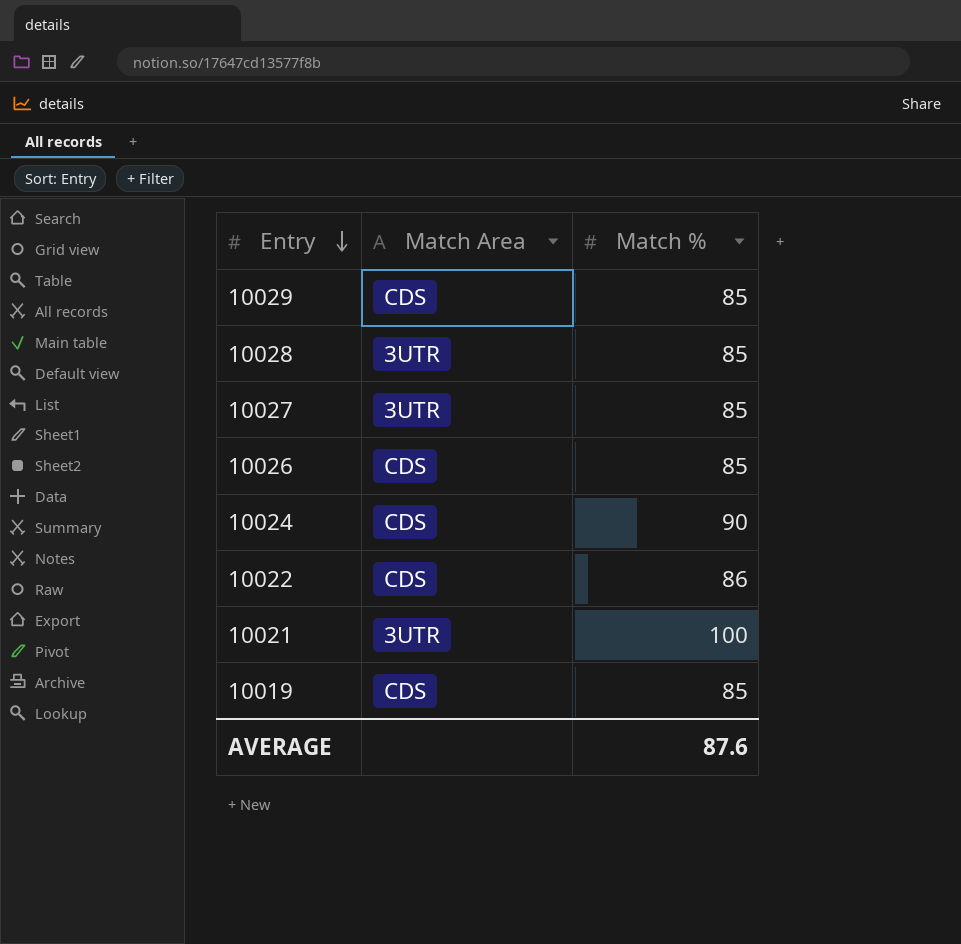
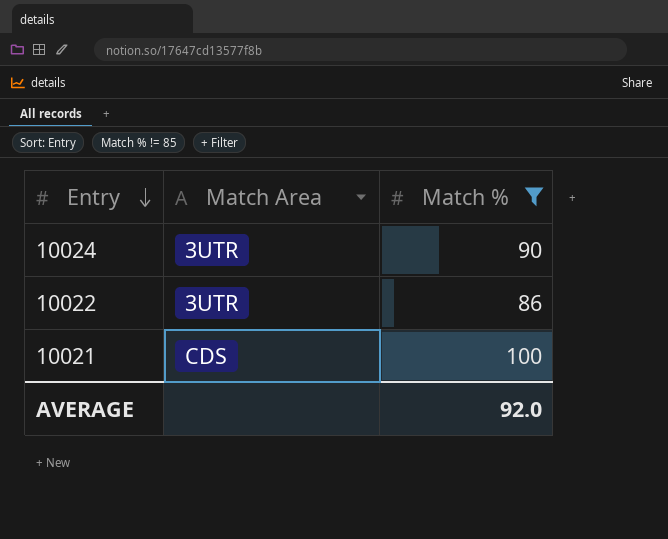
filter: none -> Match % != 85
10024 | Match Area: CDS -> 3UTR
10022 | Match Area: CDS -> 3UTR
10021 | Match Area: 3UTR -> CDS
AVERAGE | Match %: 87.6 -> 92.0

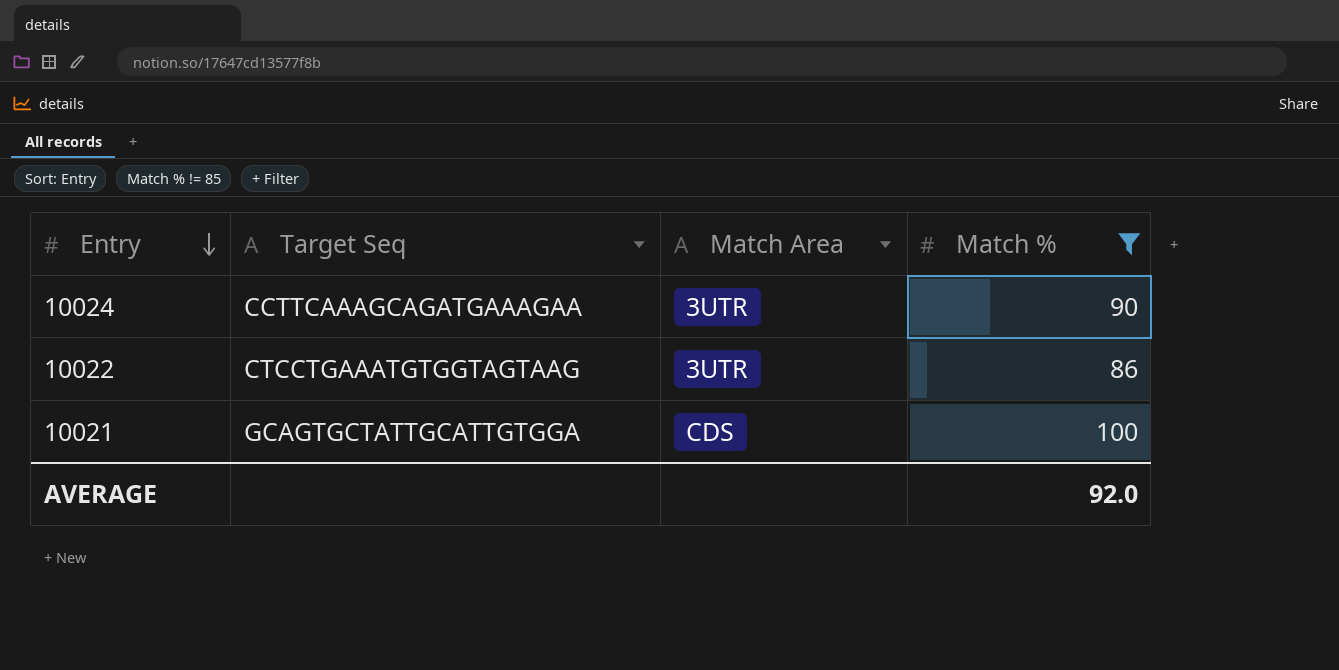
column Target Seq | position: none -> 2

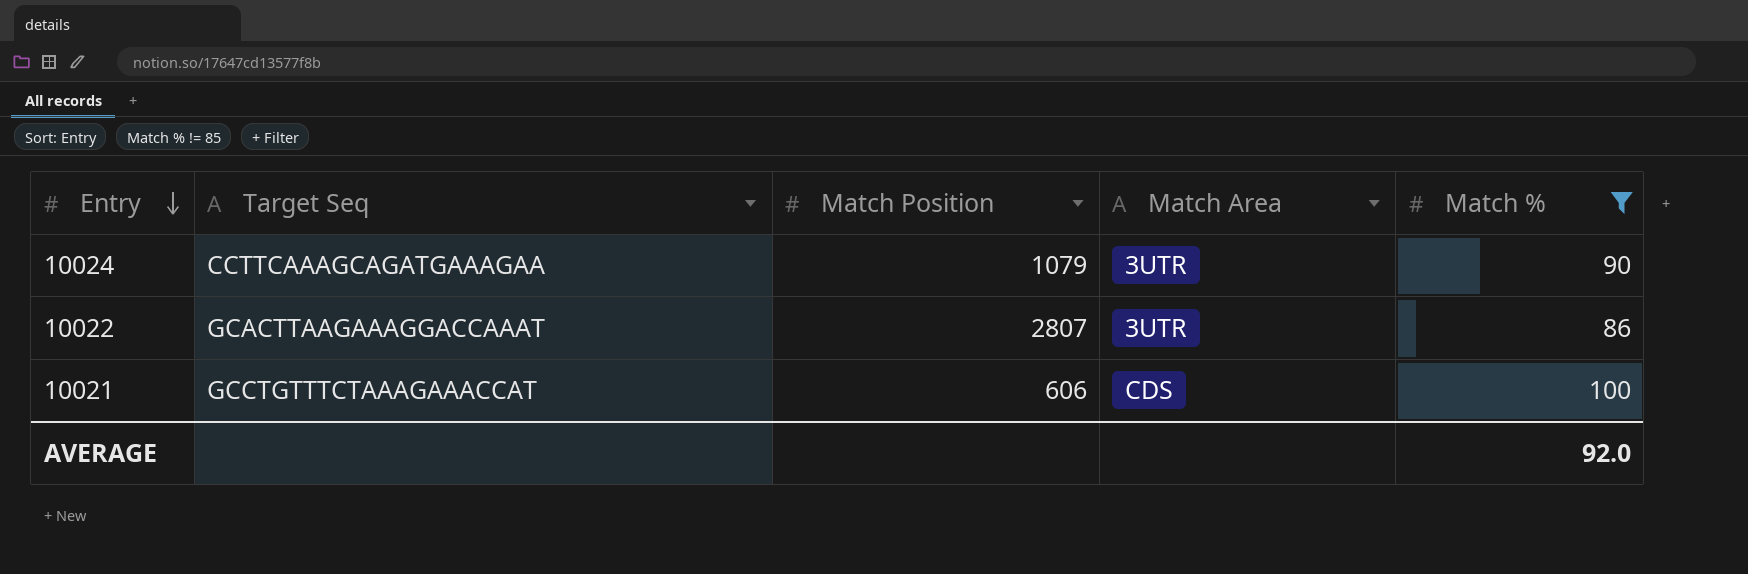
column Match Position | position: none -> 3
10022 | Target Seq: CTCCTGAAATGTGGTAGTAAG -> GCACTTAAGAAAGGACCAAAT
10021 | Target Seq: GCAGTGCTATTGCATTGTGGA -> GCCTGTTTCTAAAGAAACCAT

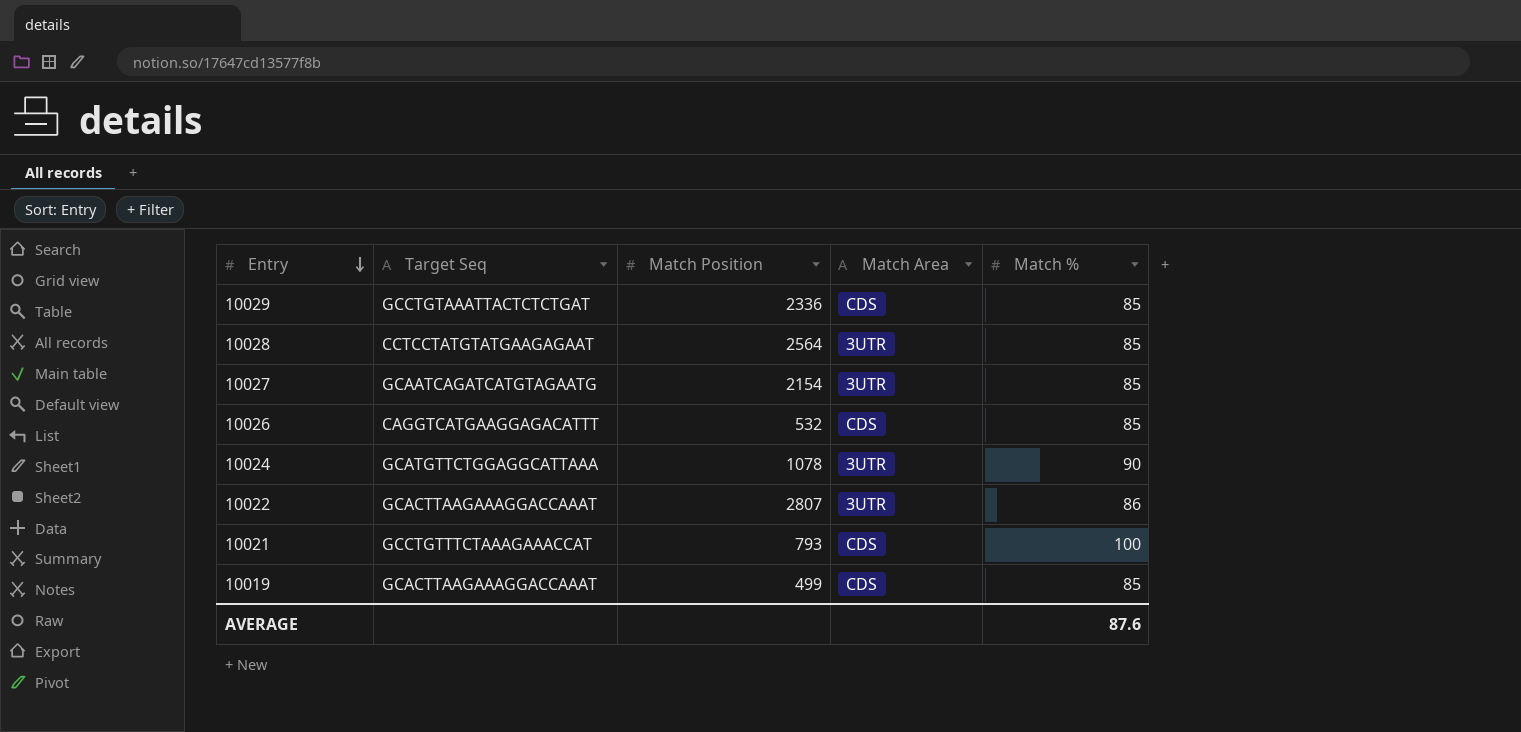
filter: Match % != 85 -> none
10024 | Target Seq: CCTTCAAAGCAGATGAAAGAA -> GCATGTTCTGGAGGCATTAAA
10024 | Match Position: 1079 -> 1078
10021 | Match Position: 606 -> 793
AVERAGE | Match %: 92.0 -> 87.6

